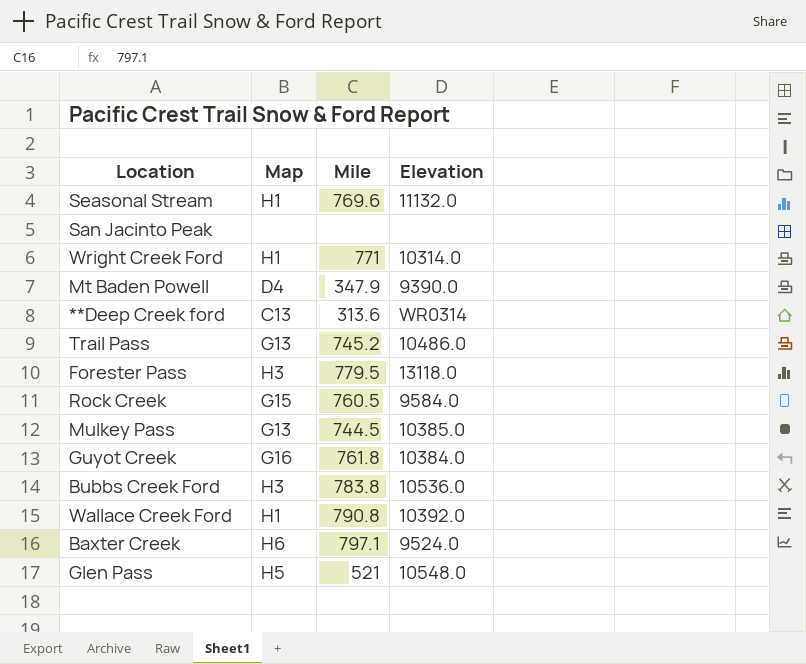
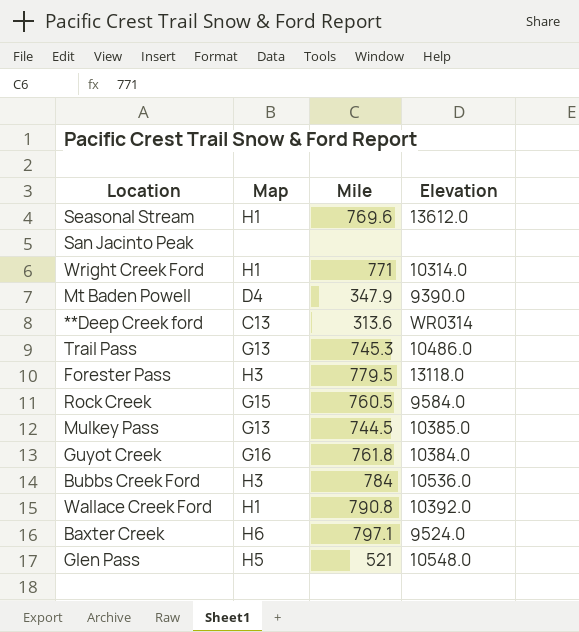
Seasonal Stream | Elevation: 11132.0 -> 13612.0
Trail Pass | Mile: 745.2 -> 745.3
Bubbs Creek Ford | Mile: 783.8 -> 784

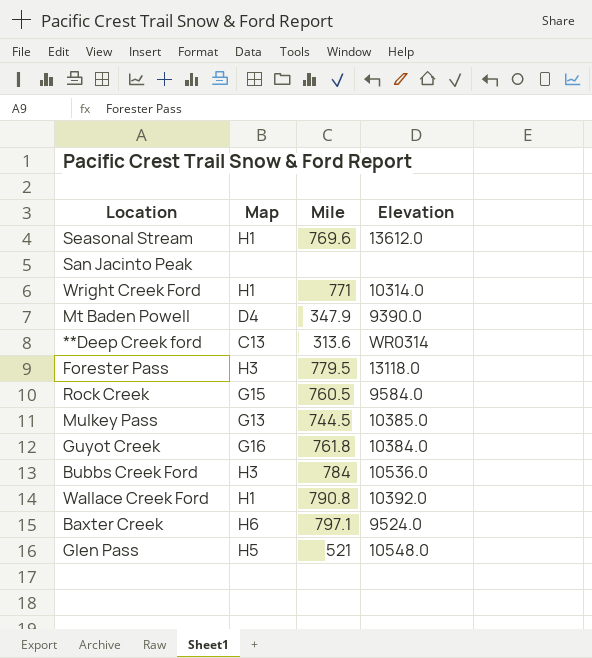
row Trail Pass: G13 | 745.3 | 10486.0 -> none

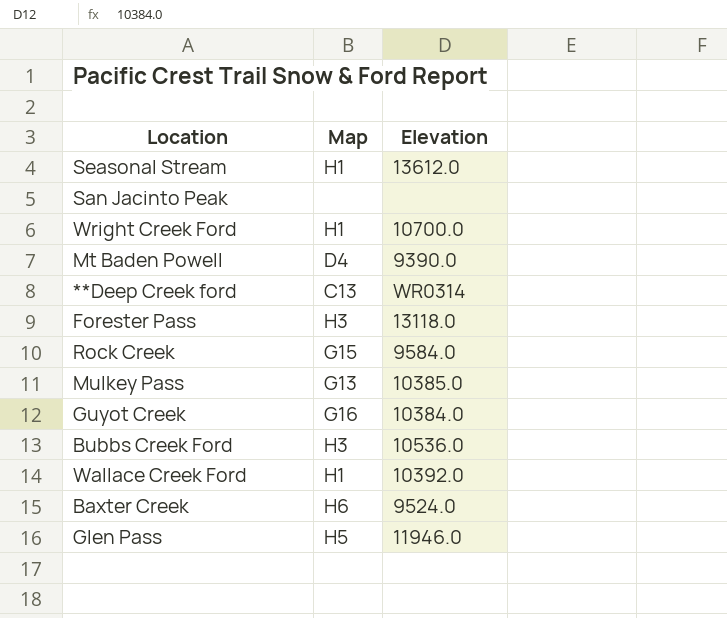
column Mile | position: 3 -> none
Wright Creek Ford | Elevation: 10314.0 -> 10700.0
Glen Pass | Elevation: 10548.0 -> 11946.0

